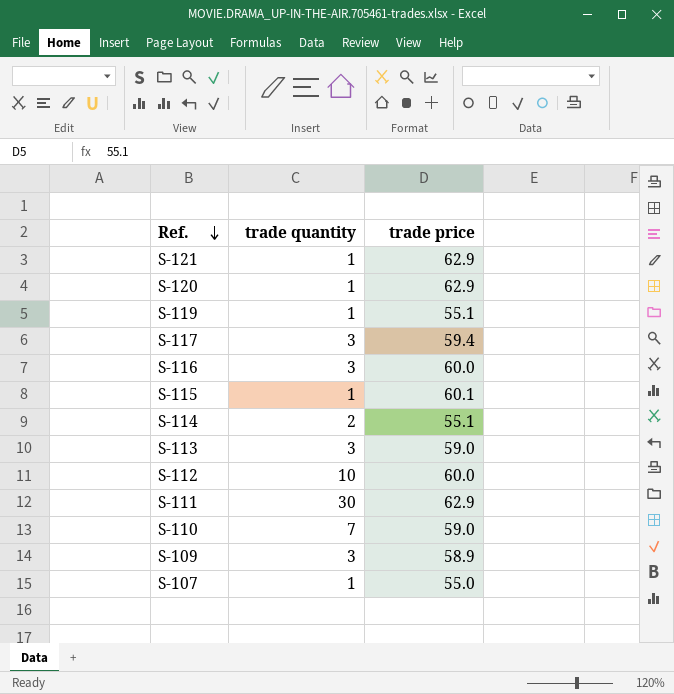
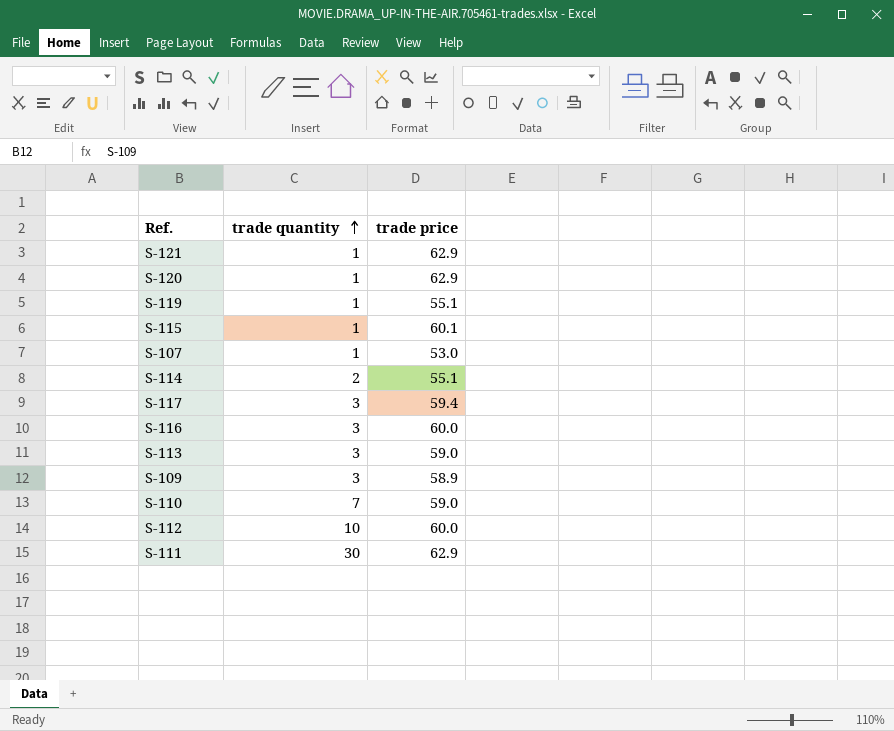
row order: Ref. descending -> trade quantity ascending
S-107 | trade price: 55.0 -> 53.0

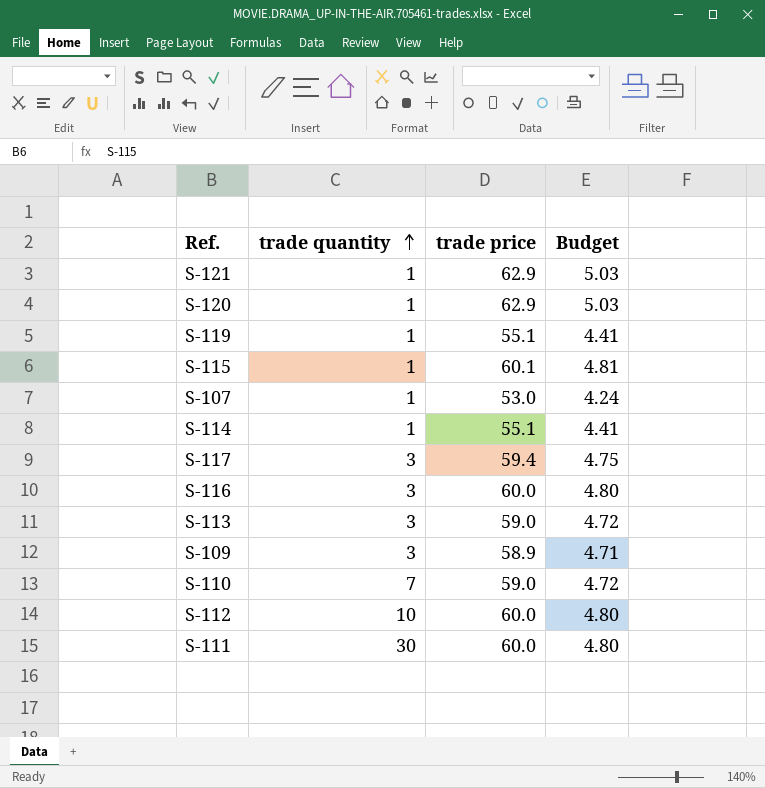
column Budget | formula: none -> [trade price] * 0.08
S-114 | trade quantity: 2 -> 1
S-111 | trade price: 62.9 -> 60.0

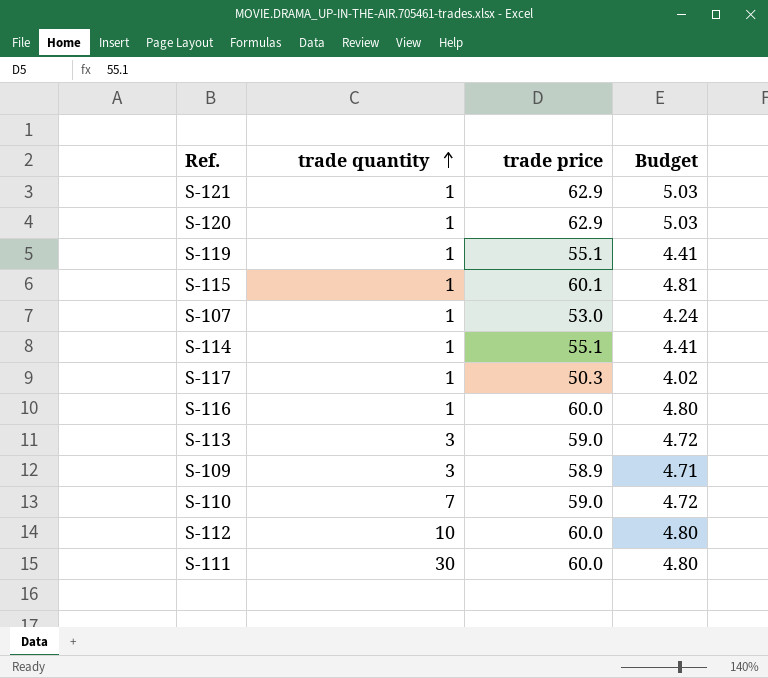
S-117 | trade quantity: 3 -> 1
S-117 | trade price: 59.4 -> 50.3
S-117 | Budget: 4.75 -> 4.02
S-116 | trade quantity: 3 -> 1

